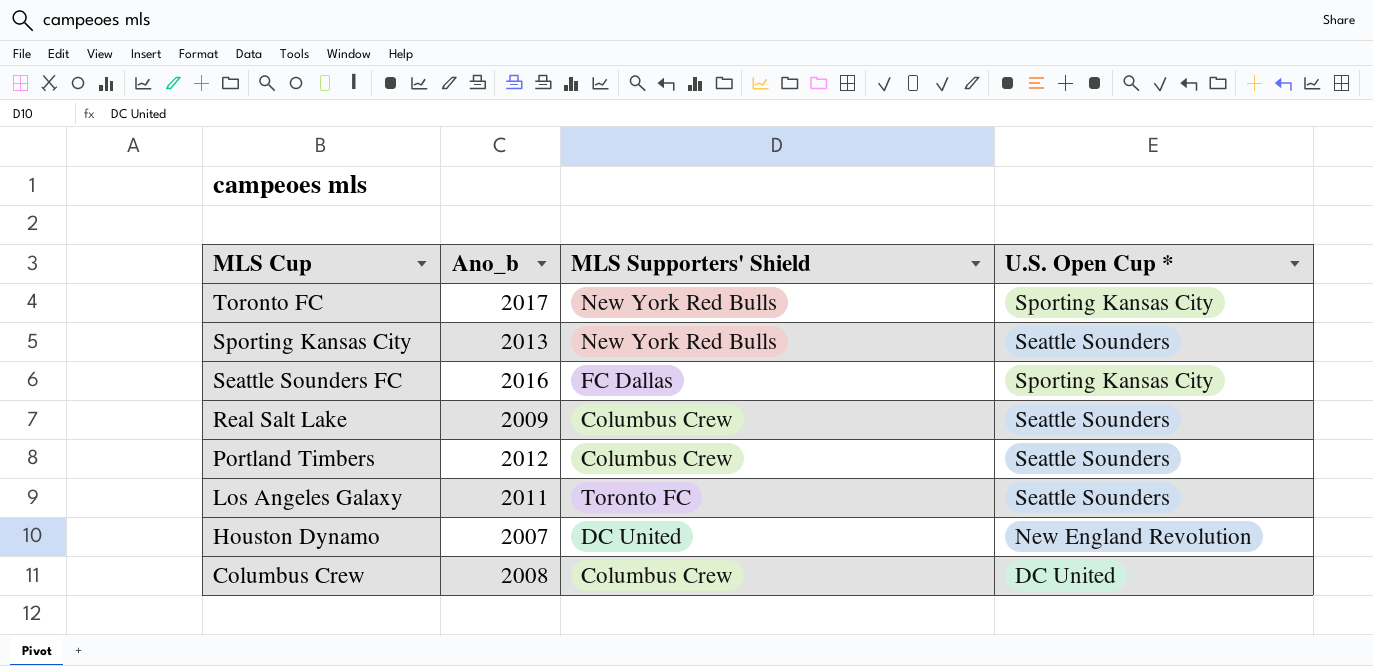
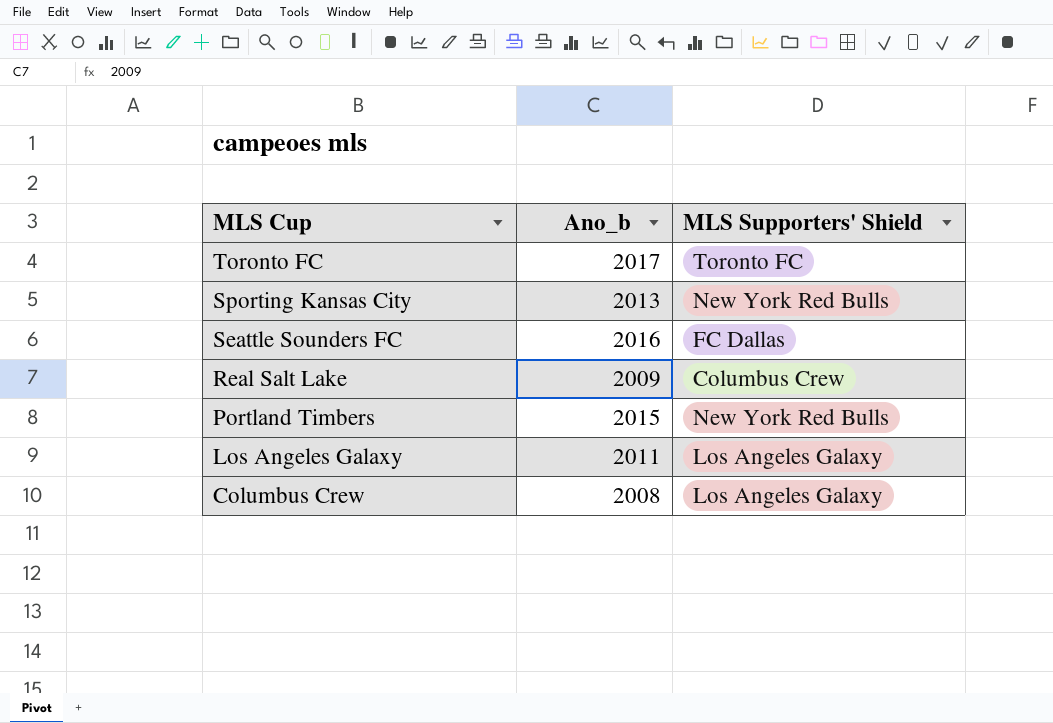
column U.S. Open Cup * | position: 4 -> none
row Houston Dynamo: 2007 | DC United | New England Revolution -> none
Toronto FC | MLS Supporters' Shield: New York Red Bulls -> Toronto FC
Portland Timbers | Ano_b: 2012 -> 2015
Portland Timbers | MLS Supporters' Shield: Columbus Crew -> New York Red Bulls
Los Angeles Galaxy | MLS Supporters' Shield: Toronto FC -> Los Angeles Galaxy
Columbus Crew | MLS Supporters' Shield: Columbus Crew -> Los Angeles Galaxy

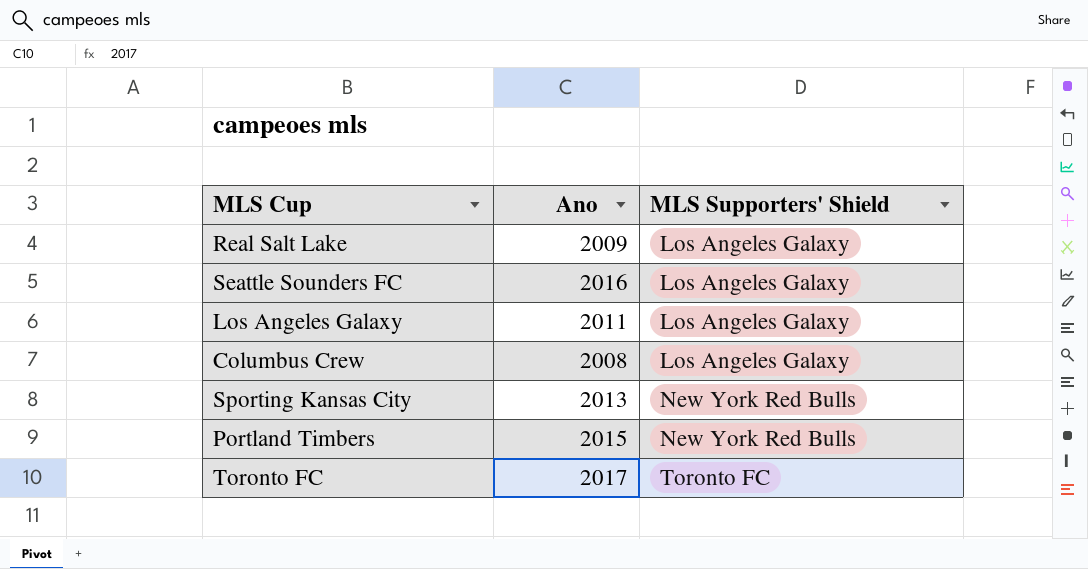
row order: MLS Cup descending -> MLS Supporters' Shield ascending
column name: Ano_b -> Ano
Real Salt Lake | MLS Supporters' Shield: Columbus Crew -> Los Angeles Galaxy
Seattle Sounders FC | MLS Supporters' Shield: FC Dallas -> Los Angeles Galaxy

